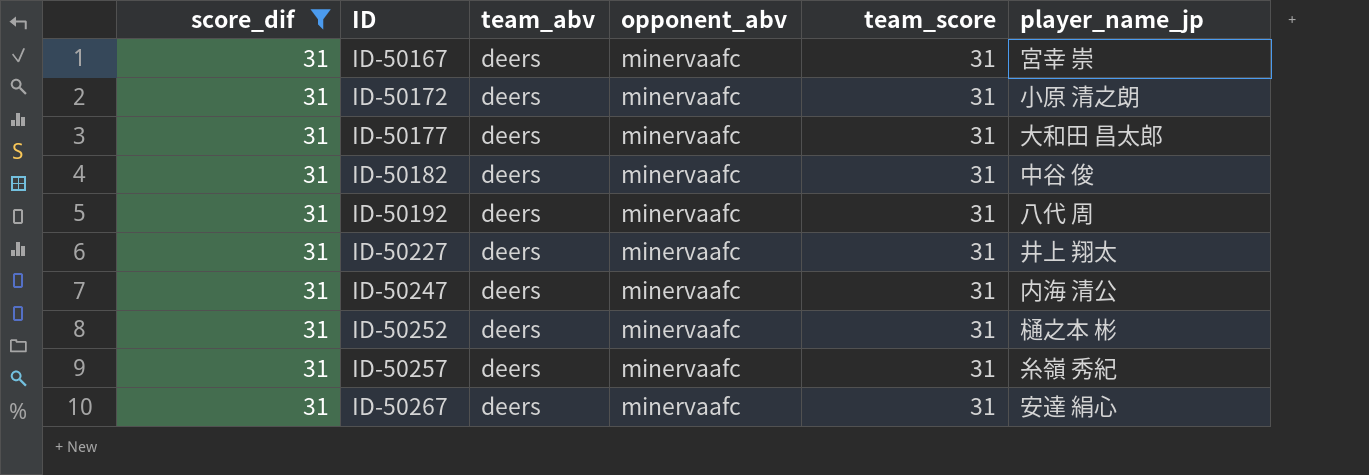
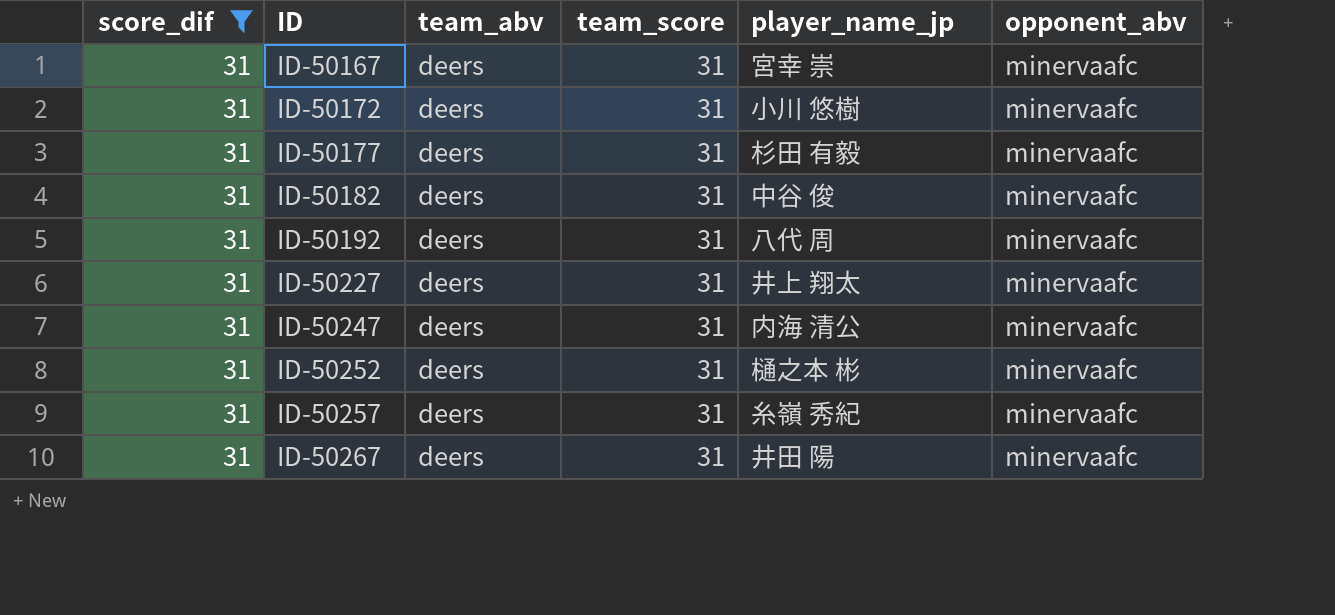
column opponent_abv | position: 4 -> 6
ID-50172 | player_name_jp: 小原 清之朗 -> 小川 悠樹
ID-50177 | player_name_jp: 大和田 昌太郎 -> 杉田 有毅
ID-50267 | player_name_jp: 安達 絹心 -> 井田 陽

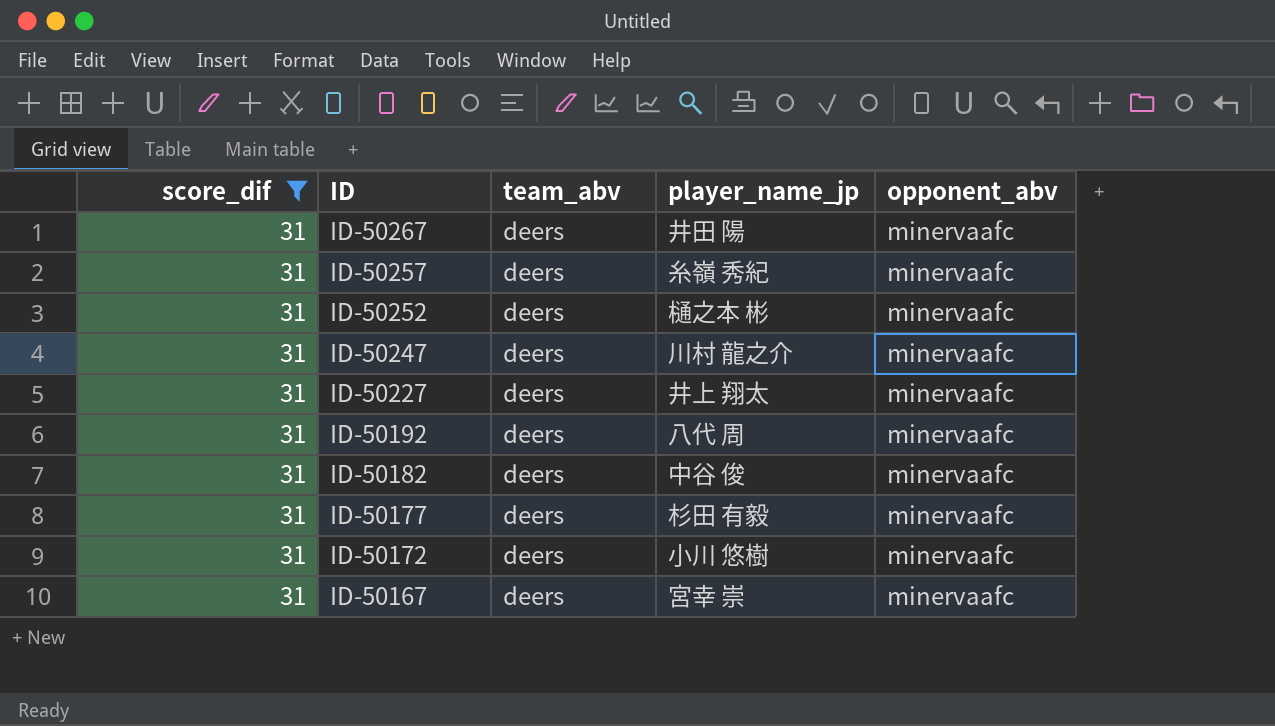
row order: ID ascending -> ID descending
column team_score | position: 4 -> none
ID-50247 | player_name_jp: 内海 清公 -> 川村 龍之介

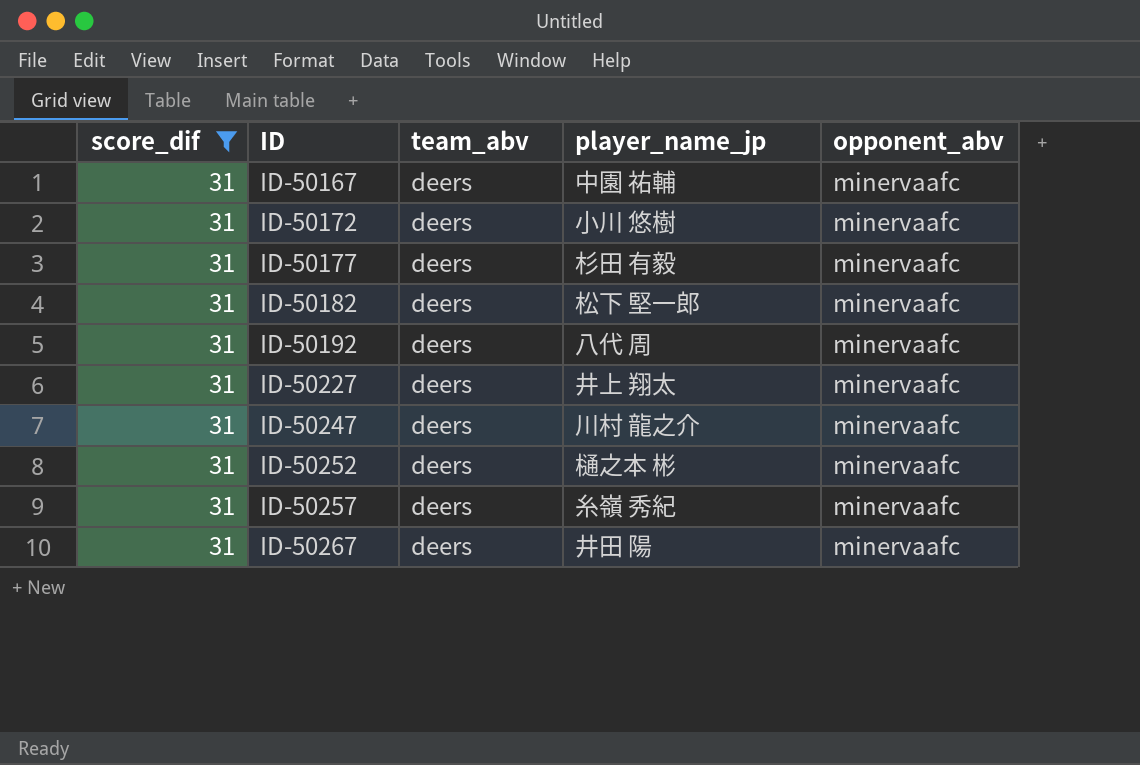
row order: ID descending -> ID ascending
ID-50167 | player_name_jp: 宮幸 崇 -> 中園 祐輔
ID-50182 | player_name_jp: 中谷 俊 -> 松下 堅一郎

